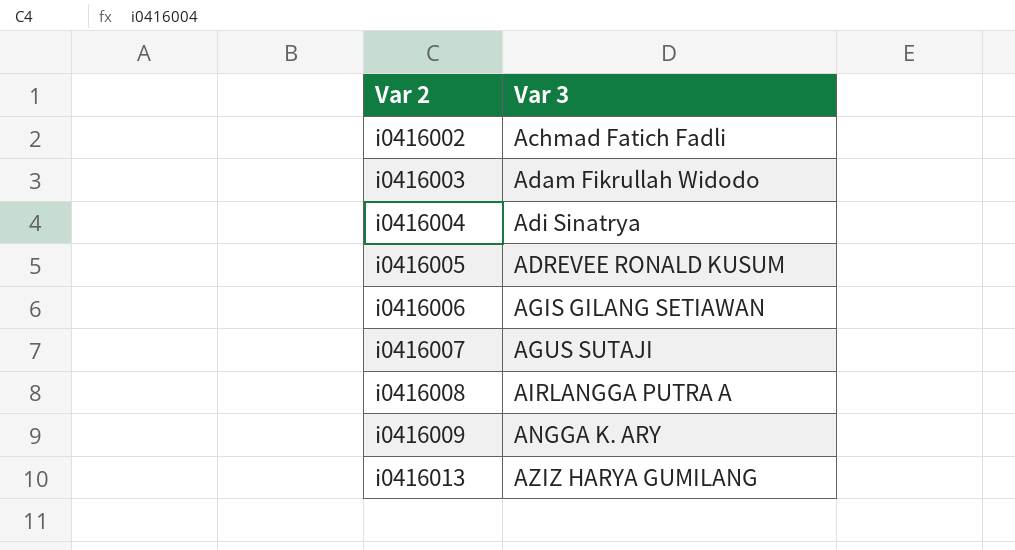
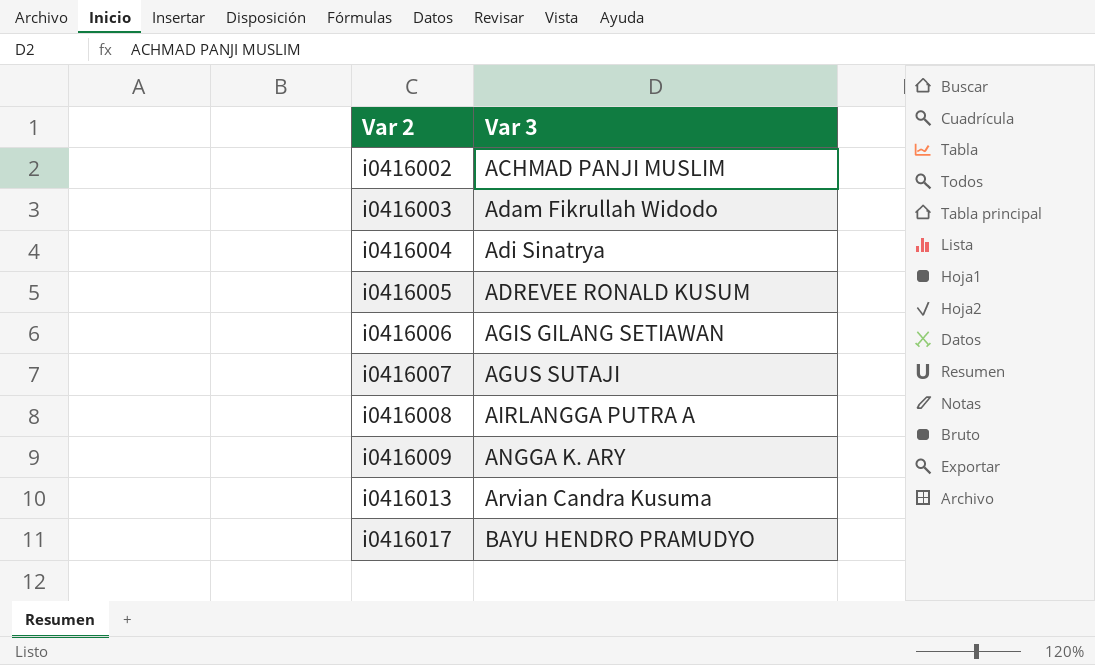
i0416002 | Var 3: Achmad Fatich Fadli -> ACHMAD PANJI MUSLIM
i0416013 | Var 3: AZIZ HARYA GUMILANG -> Arvian Candra Kusuma
row i0416017: none -> BAYU HENDRO PRAMUDYO

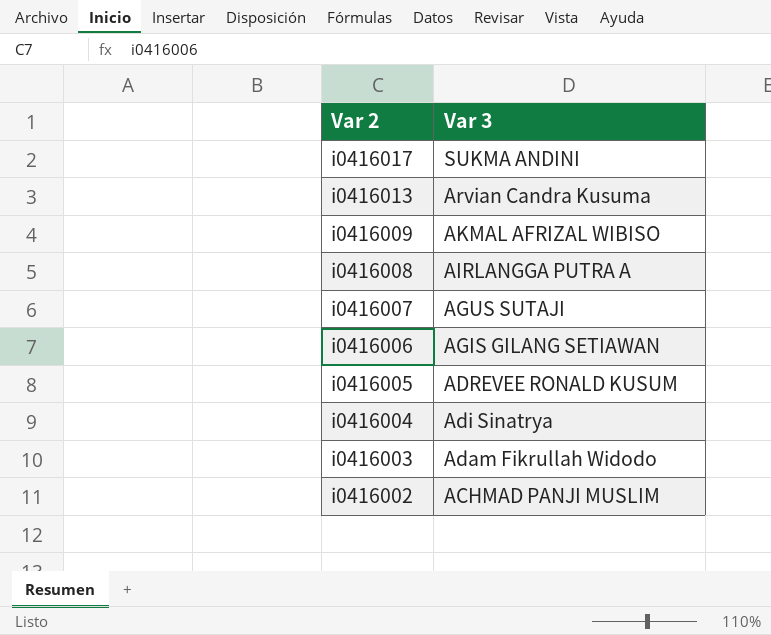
row order: Var 2 ascending -> Var 2 descending
i0416017 | Var 3: BAYU HENDRO PRAMUDYO -> SUKMA ANDINI
i0416009 | Var 3: ANGGA K. ARY -> AKMAL AFRIZAL WIBISO

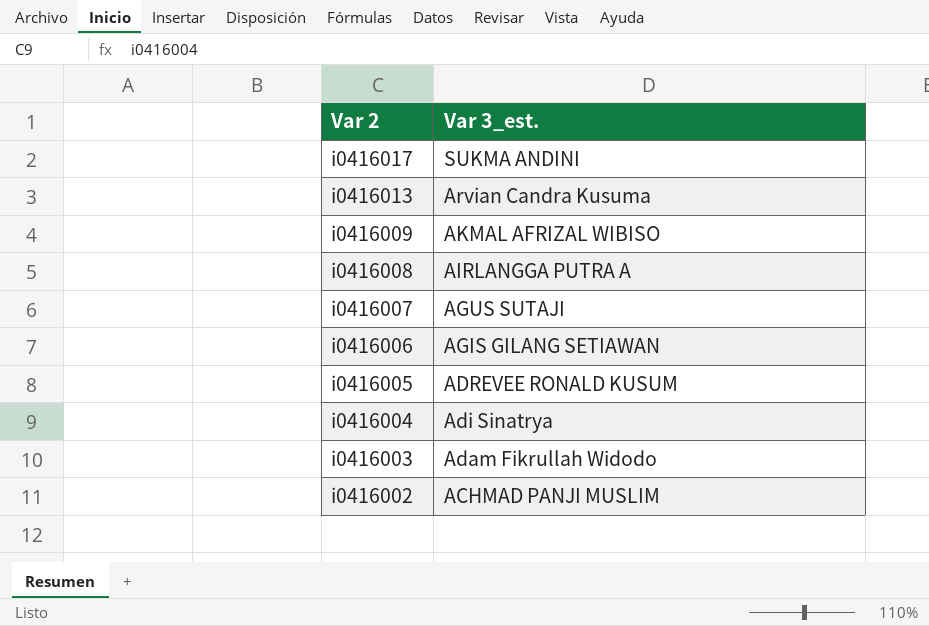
column name: Var 3 -> Var 3_est.

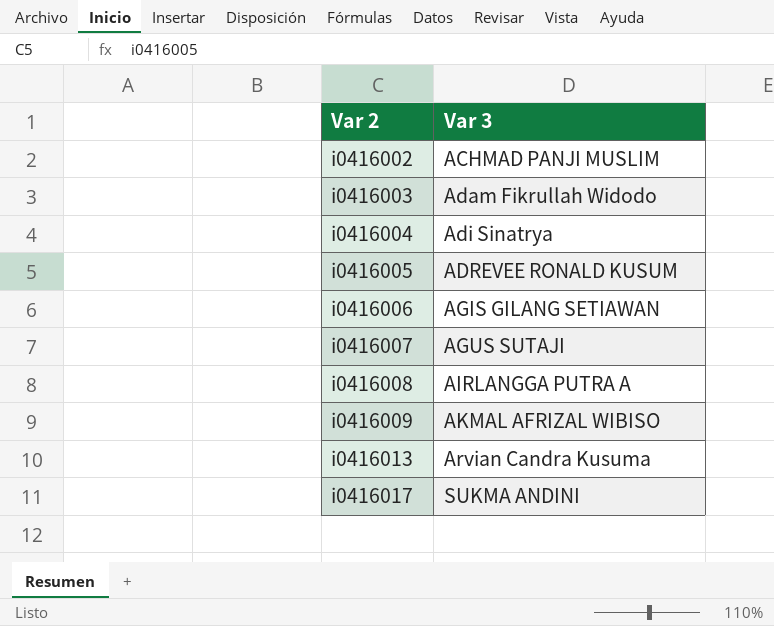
row order: Var 2 descending -> Var 2 ascending
column name: Var 3_est. -> Var 3

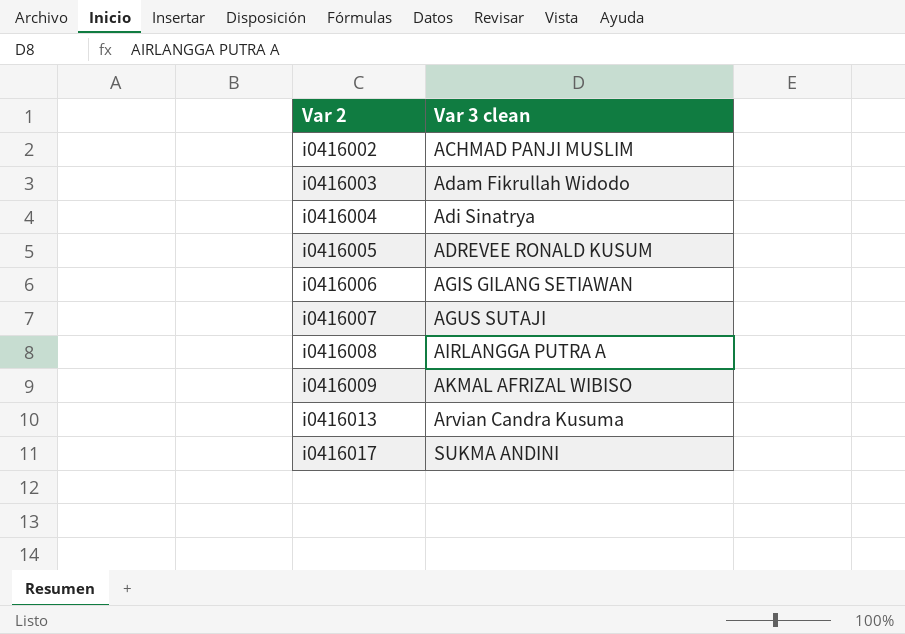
column name: Var 3 -> Var 3 clean

